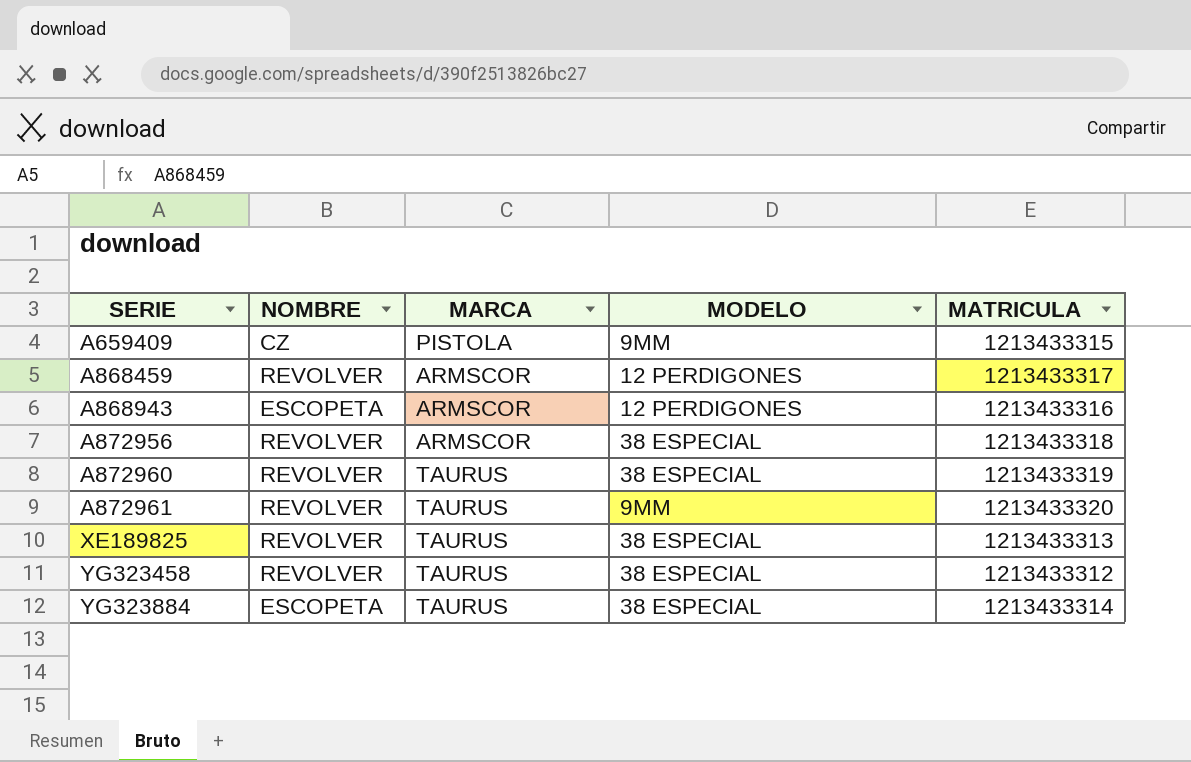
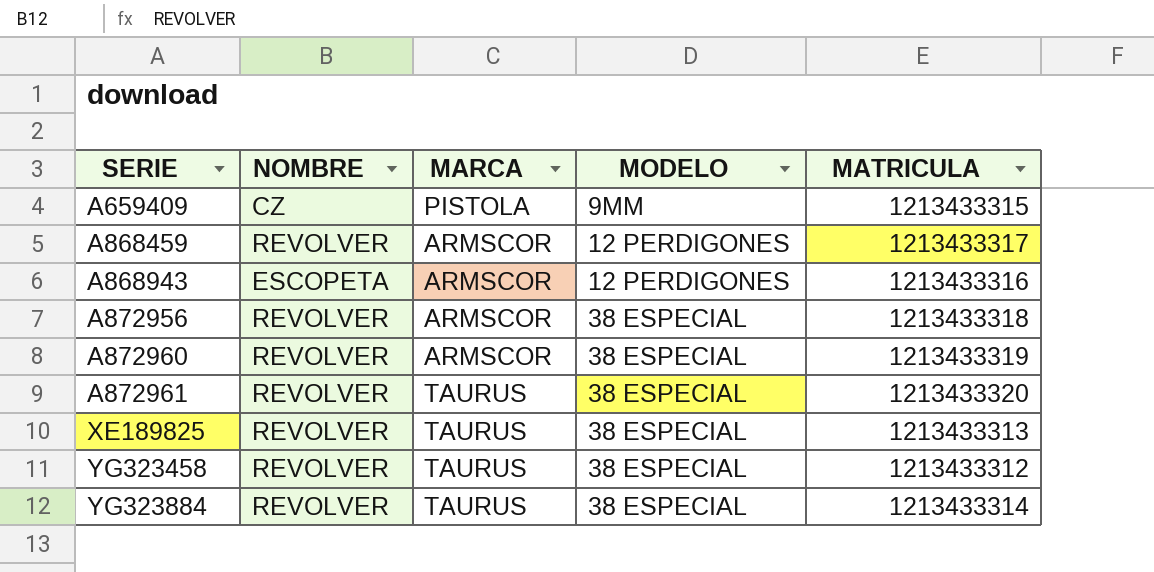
A872960 | MARCA: TAURUS -> ARMSCOR
A872961 | MODELO: 9MM -> 38 ESPECIAL
YG323884 | NOMBRE: ESCOPETA -> REVOLVER

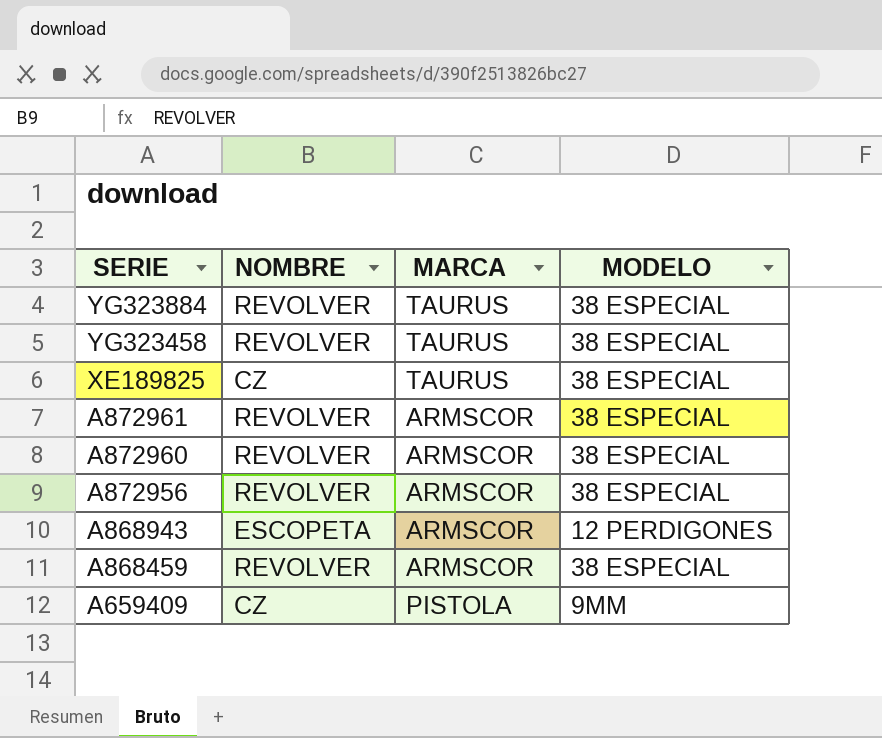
row order: SERIE ascending -> SERIE descending
column MATRICULA | position: 5 -> none
XE189825 | NOMBRE: REVOLVER -> CZ
A872961 | MARCA: TAURUS -> ARMSCOR
A868459 | MODELO: 12 PERDIGONES -> 38 ESPECIAL

